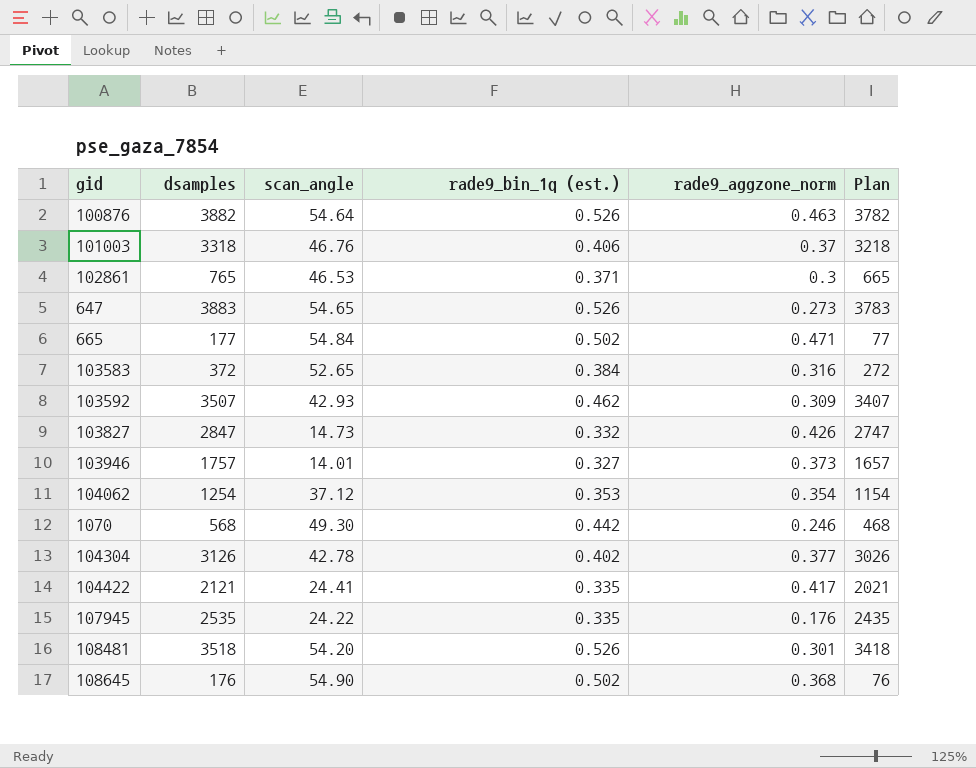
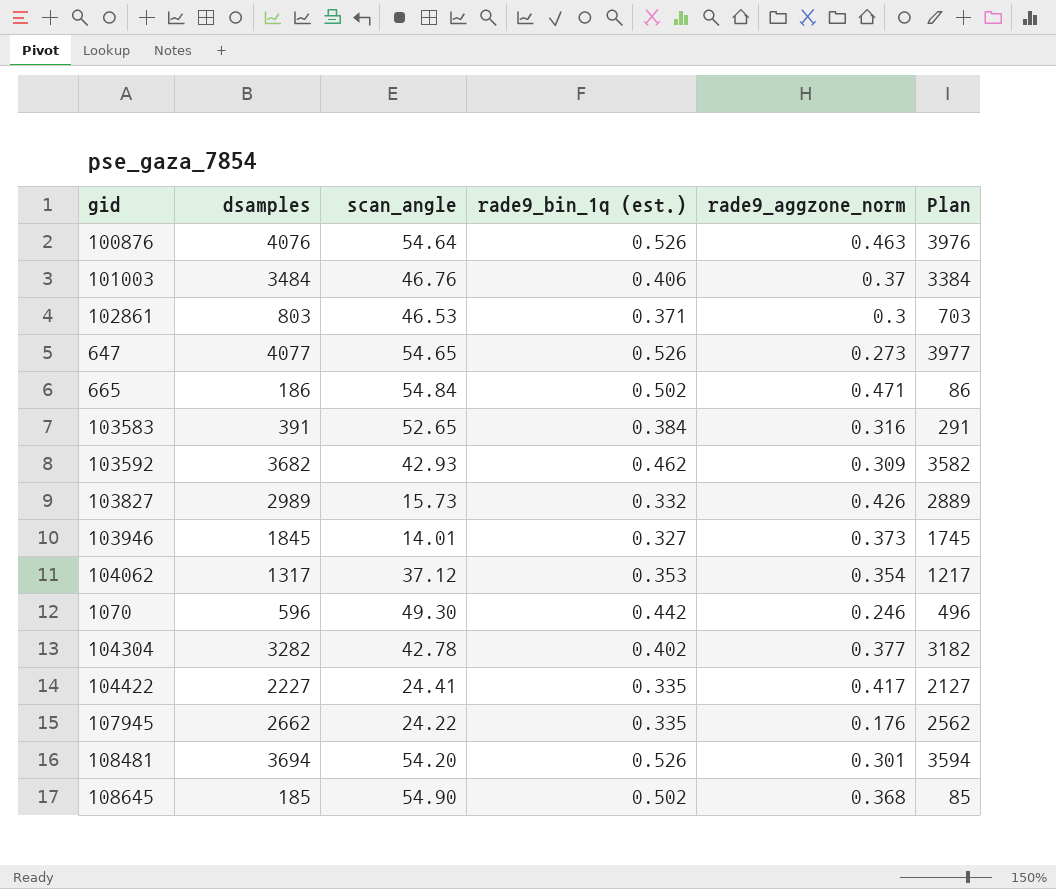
100876 | dsamples: 3882 -> 4076
100876 | Plan: 3782 -> 3976
101003 | dsamples: 3318 -> 3484
101003 | Plan: 3218 -> 3384
102861 | dsamples: 765 -> 803
102861 | Plan: 665 -> 703
647 | dsamples: 3883 -> 4077
647 | Plan: 3783 -> 3977
665 | dsamples: 177 -> 186
665 | Plan: 77 -> 86
103583 | dsamples: 372 -> 391
103583 | Plan: 272 -> 291
103592 | dsamples: 3507 -> 3682
103592 | Plan: 3407 -> 3582
103827 | dsamples: 2847 -> 2989
103827 | scan_angle: 14.73 -> 15.73
103827 | Plan: 2747 -> 2889
103946 | dsamples: 1757 -> 1845
103946 | Plan: 1657 -> 1745
104062 | dsamples: 1254 -> 1317
104062 | Plan: 1154 -> 1217
1070 | dsamples: 568 -> 596
1070 | Plan: 468 -> 496
104304 | dsamples: 3126 -> 3282
104304 | Plan: 3026 -> 3182
104422 | dsamples: 2121 -> 2227
104422 | Plan: 2021 -> 2127
107945 | dsamples: 2535 -> 2662
107945 | Plan: 2435 -> 2562
108481 | dsamples: 3518 -> 3694
108481 | Plan: 3418 -> 3594
108645 | dsamples: 176 -> 185
108645 | Plan: 76 -> 85

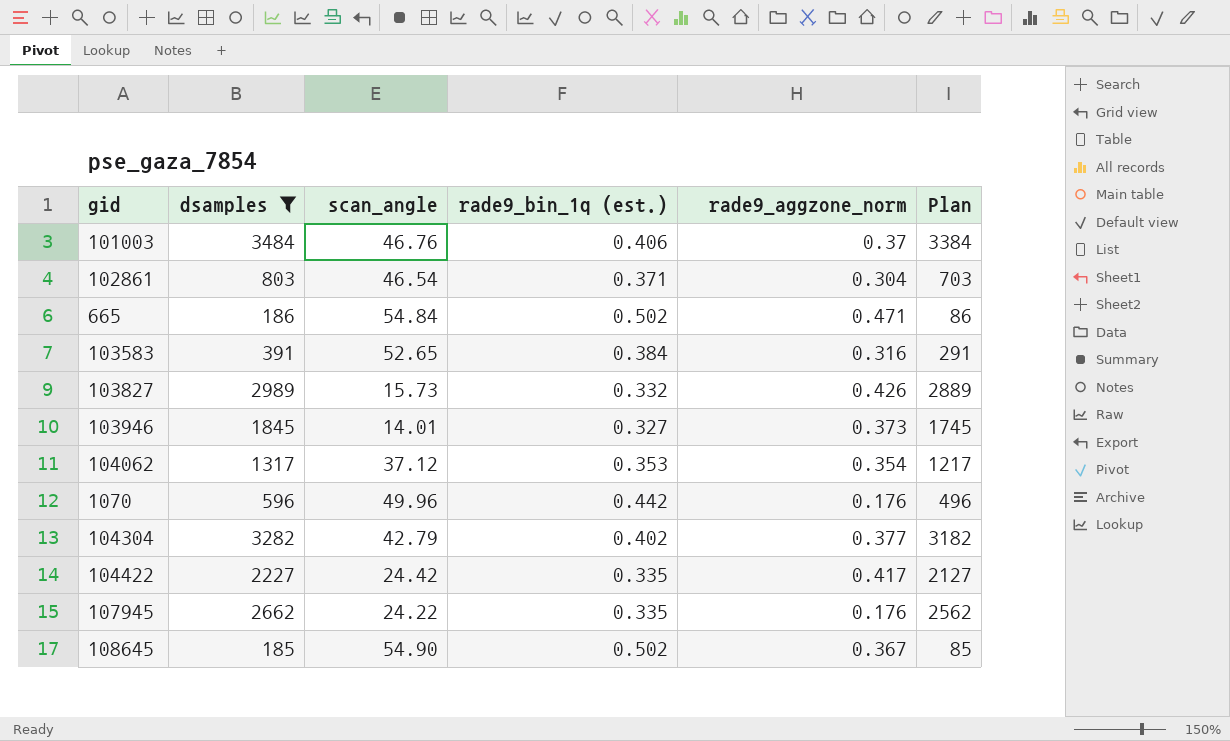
filter: none -> dsamples <= 3484
102861 | scan_angle: 46.53 -> 46.54
102861 | rade9_aggzone_norm: 0.3 -> 0.304
1070 | scan_angle: 49.30 -> 49.96
1070 | rade9_aggzone_norm: 0.246 -> 0.176
104304 | scan_angle: 42.78 -> 42.79
104422 | scan_angle: 24.41 -> 24.42
108645 | rade9_aggzone_norm: 0.368 -> 0.367

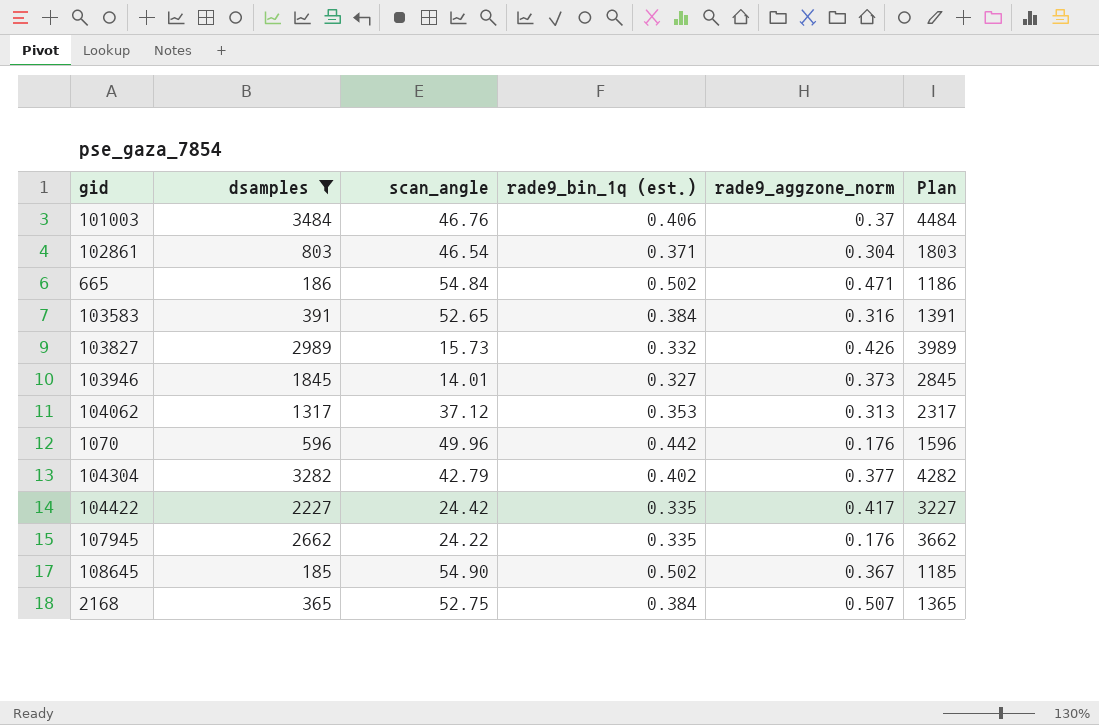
column Plan | formula: [dsamples] - 100 -> [dsamples] + 1000
104062 | rade9_aggzone_norm: 0.354 -> 0.313
row 2168: none -> 365 | 52.75 | 0.384 | 0.507 | 1365

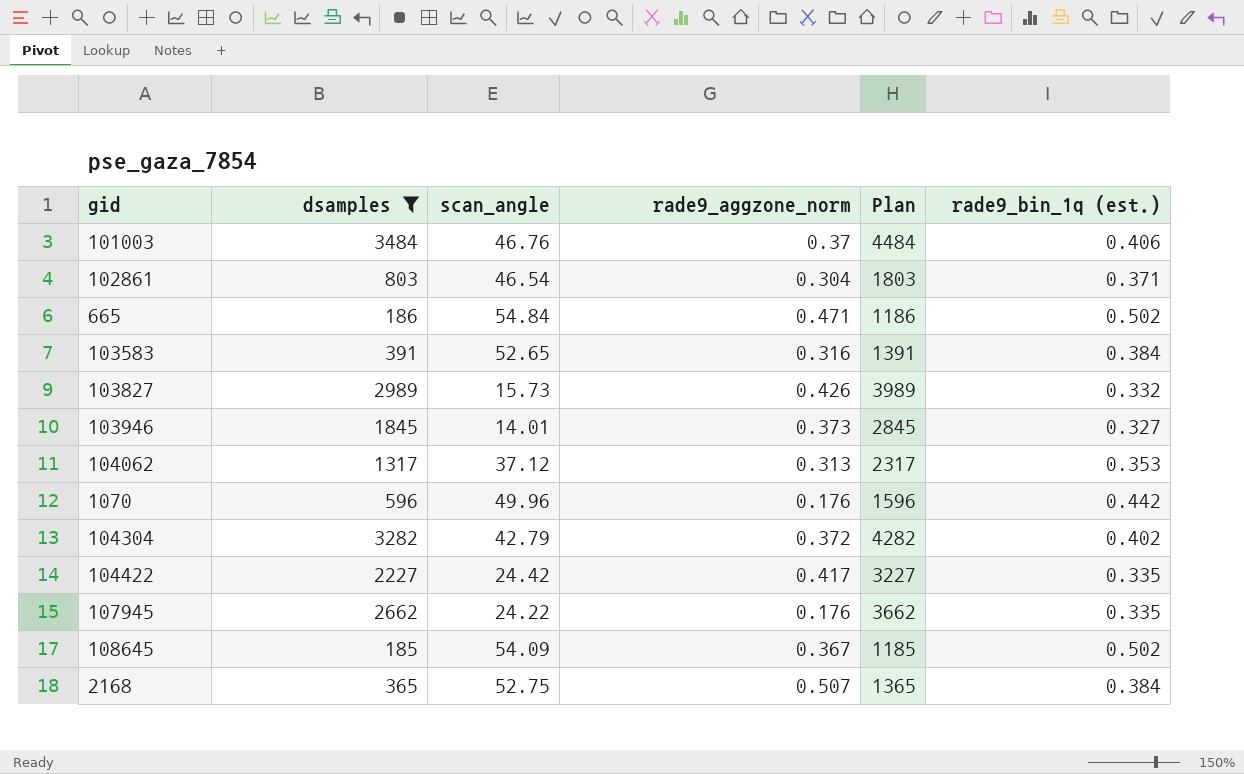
column rade9_bin_1q (est.) | position: 4 -> 6
104304 | rade9_aggzone_norm: 0.377 -> 0.372
108645 | scan_angle: 54.90 -> 54.09

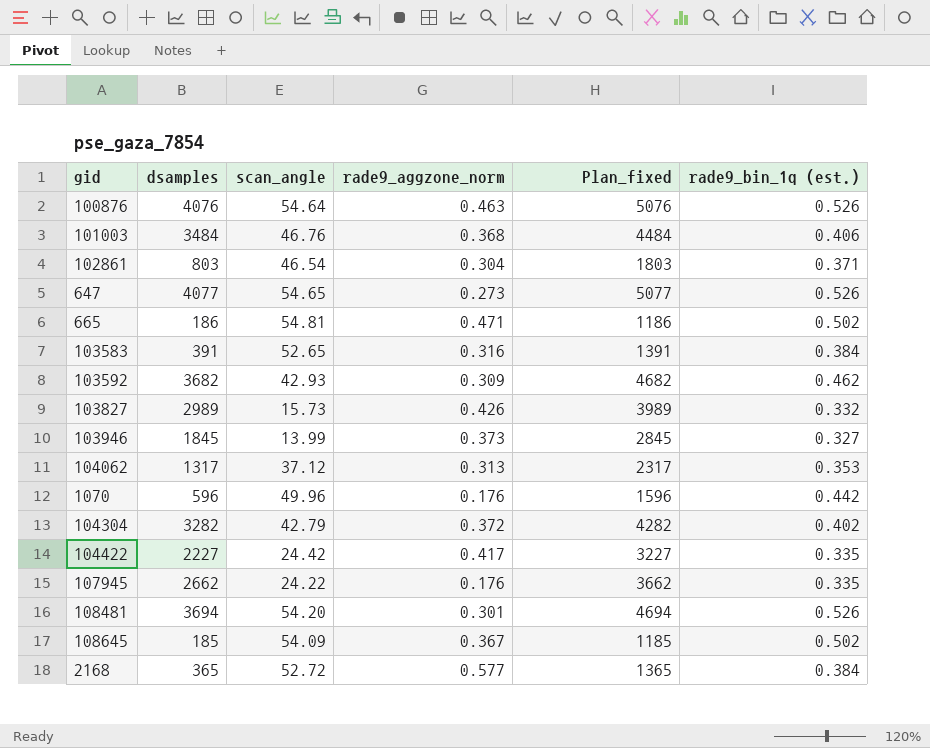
filter: dsamples <= 3484 -> none
column name: Plan -> Plan_fixed
101003 | rade9_aggzone_norm: 0.37 -> 0.368
665 | scan_angle: 54.84 -> 54.81
103946 | scan_angle: 14.01 -> 13.99
2168 | scan_angle: 52.75 -> 52.72
2168 | rade9_aggzone_norm: 0.507 -> 0.577

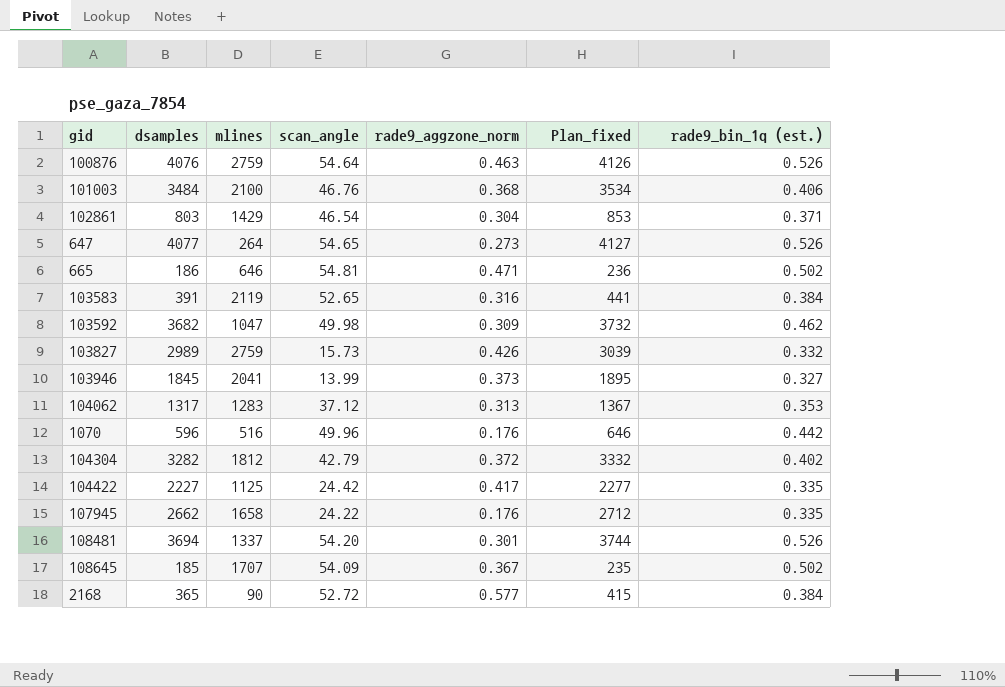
column mlines | position: none -> 3
column Plan_fixed | formula: [dsamples] + 1000 -> [dsamples] + 50
103592 | scan_angle: 42.93 -> 49.98

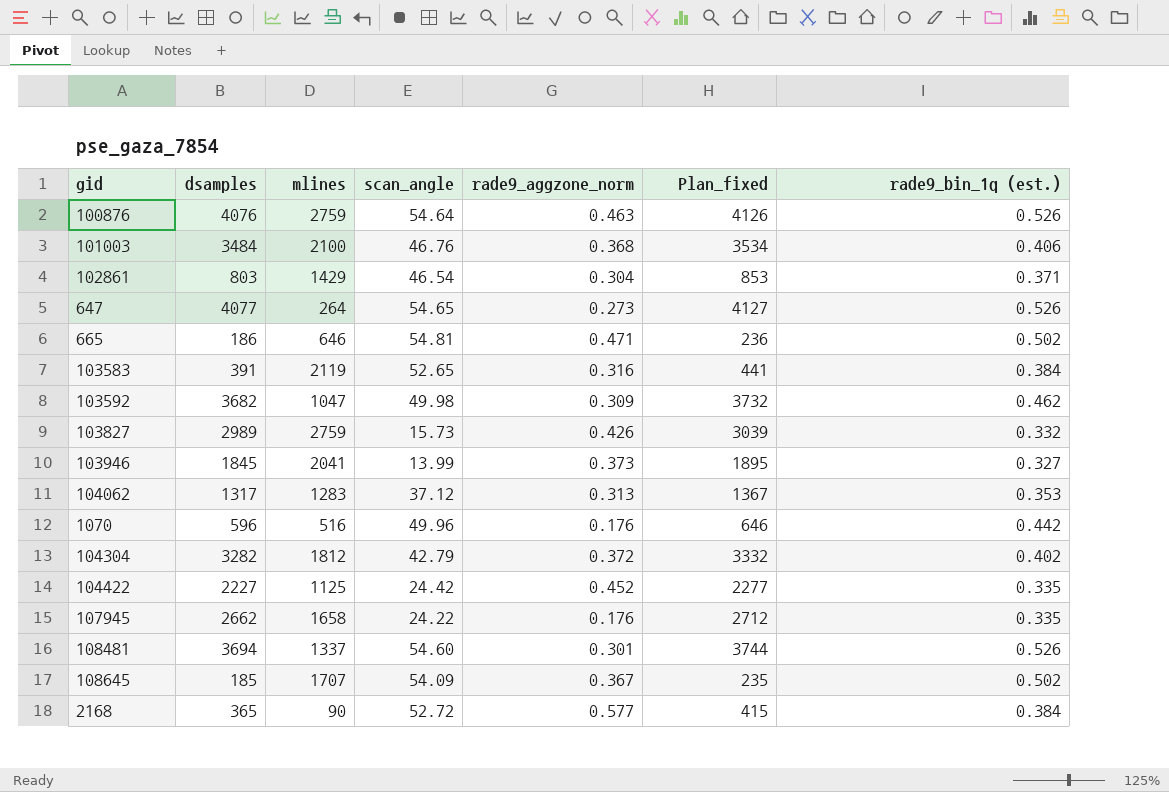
104422 | rade9_aggzone_norm: 0.417 -> 0.452
108481 | scan_angle: 54.20 -> 54.60

